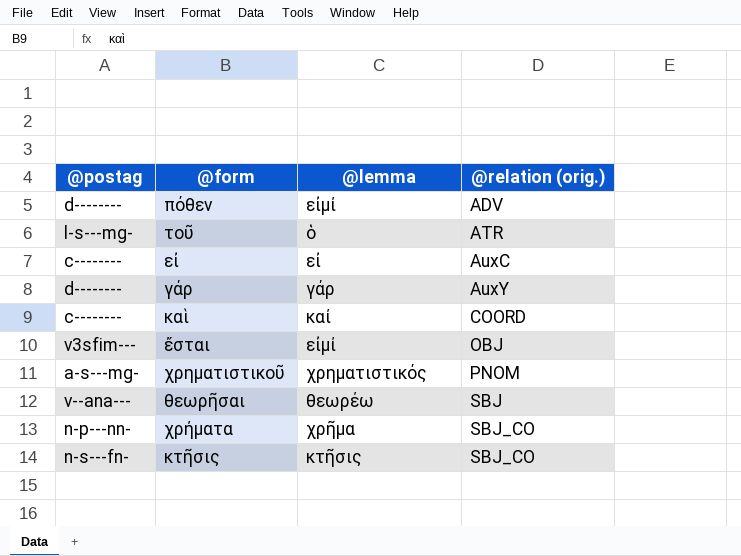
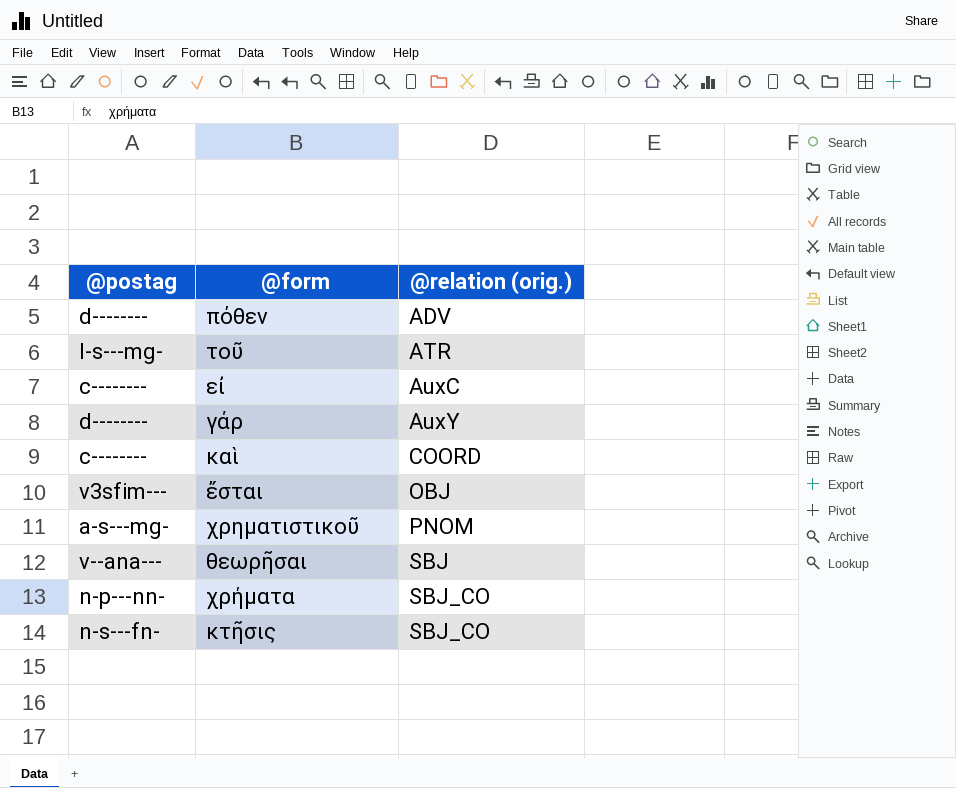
column @lemma | position: 3 -> none

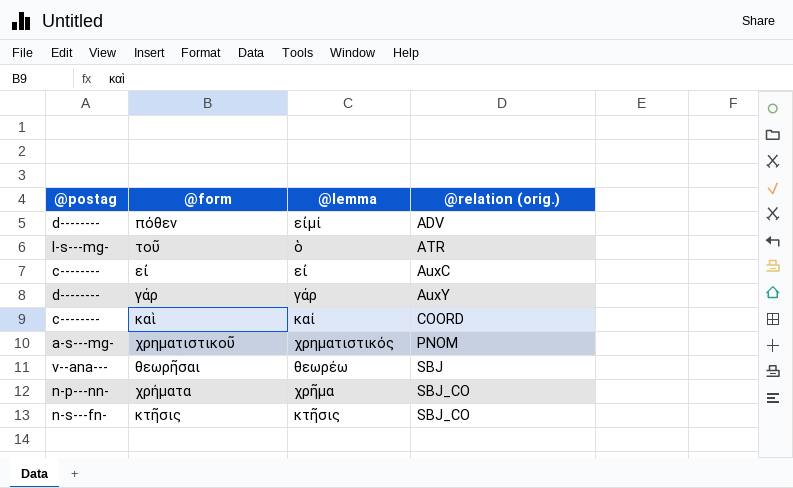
column @lemma | position: none -> 3
row ἔσται: v3sfim--- | OBJ -> none

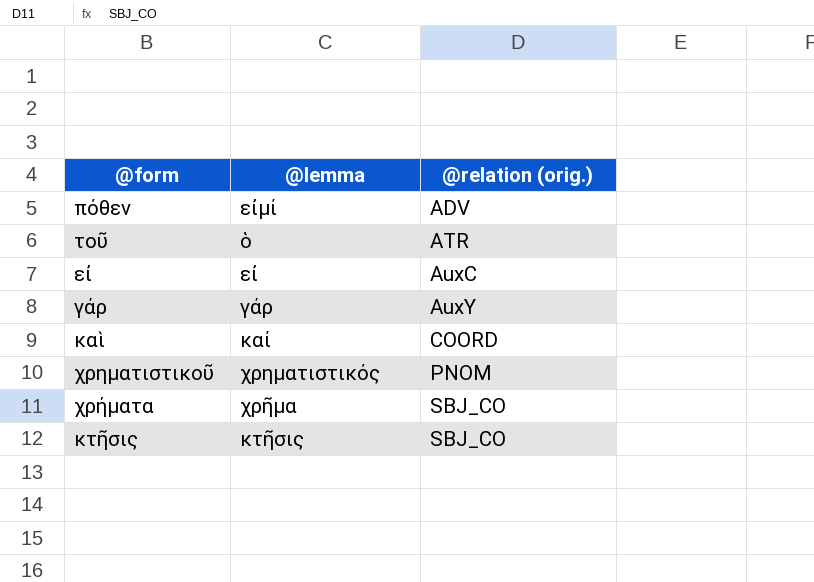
column @postag | position: 1 -> none
row θεωρῆσαι: v--ana--- | θεωρέω | SBJ -> none

